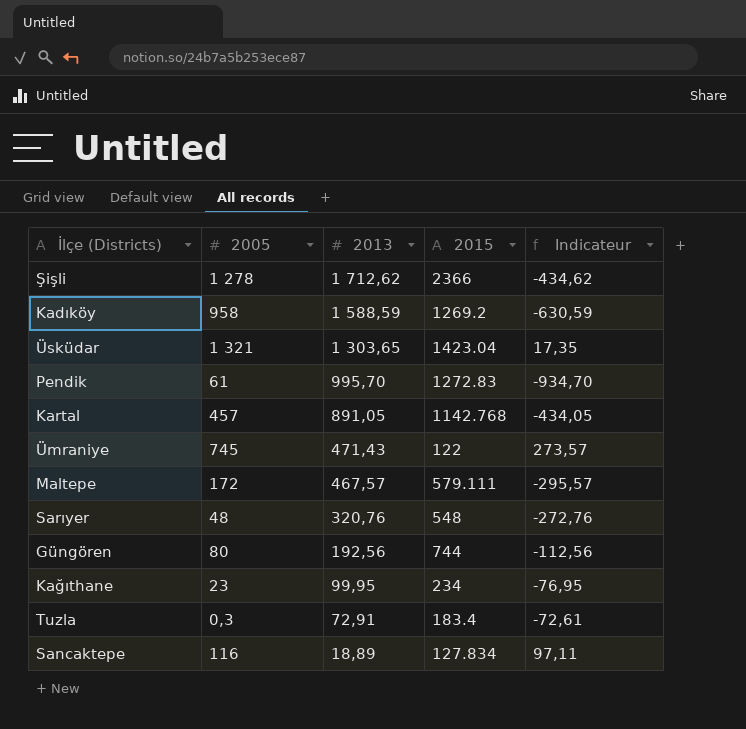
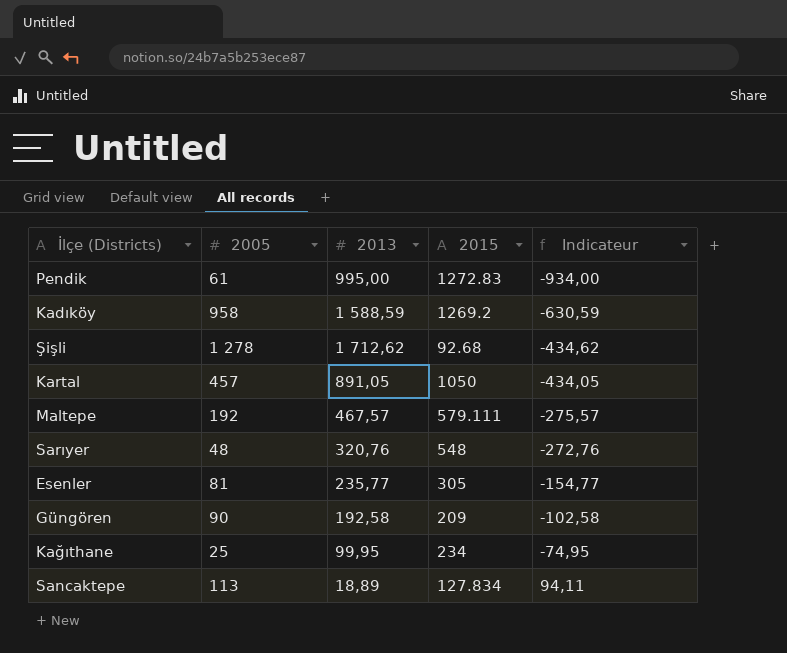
row order: 2013 descending -> Indicateur ascending
row Üsküdar: 1 321 | 1 303,65 | 1423.04 | 17,35 -> none
row Ümraniye: 745 | 471,43 | 122 | 273,57 -> none
row Tuzla: 0,3 | 72,91 | 183.4 | -72,61 -> none
Pendik | 2013: 995,70 -> 995,00
Pendik | Indicateur: -934,70 -> -934,00
Şişli | 2015: 2366 -> 92.68
Kartal | 2015: 1142.768 -> 1050
Maltepe | 2005: 172 -> 192
Maltepe | Indicateur: -295,57 -> -275,57
row Esenler: none -> 81 | 235,77 | 305 | -154,77
Güngören | 2005: 80 -> 90
Güngören | 2013: 192,56 -> 192,58
Güngören | 2015: 744 -> 209
Güngören | Indicateur: -112,56 -> -102,58
Kağıthane | 2005: 23 -> 25
Kağıthane | Indicateur: -76,95 -> -74,95
Sancaktepe | 2005: 116 -> 113
Sancaktepe | Indicateur: 97,11 -> 94,11

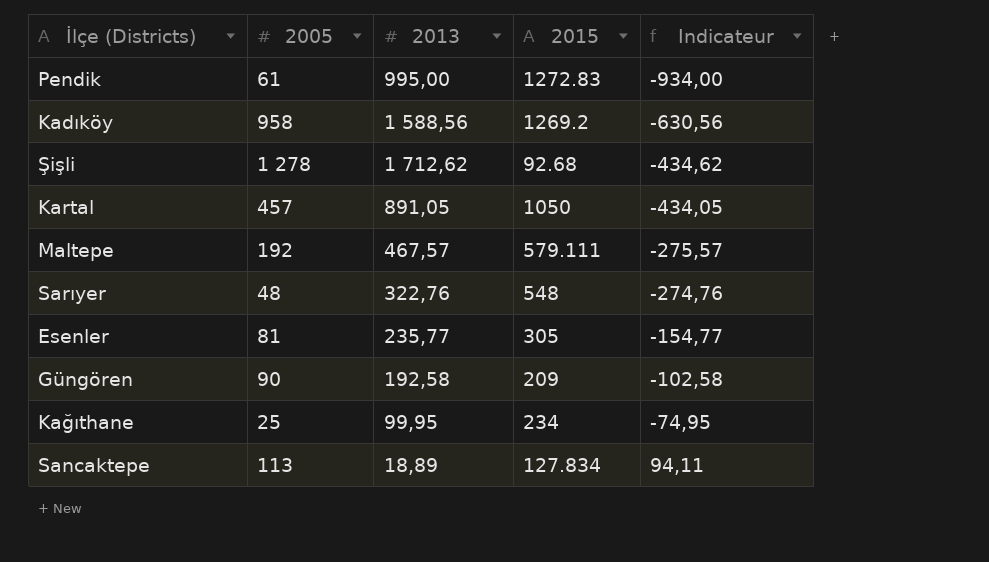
Kadıköy | 2013: 1 588,59 -> 1 588,56
Kadıköy | Indicateur: -630,59 -> -630,56
Sarıyer | 2013: 320,76 -> 322,76
Sarıyer | Indicateur: -272,76 -> -274,76

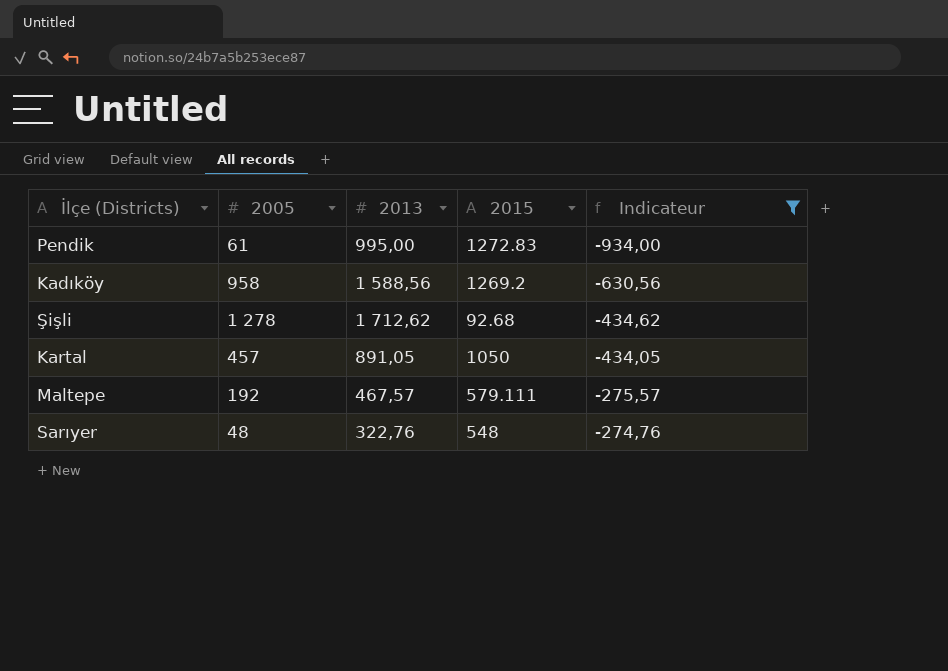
filter: none -> Indicateur <= -274,76

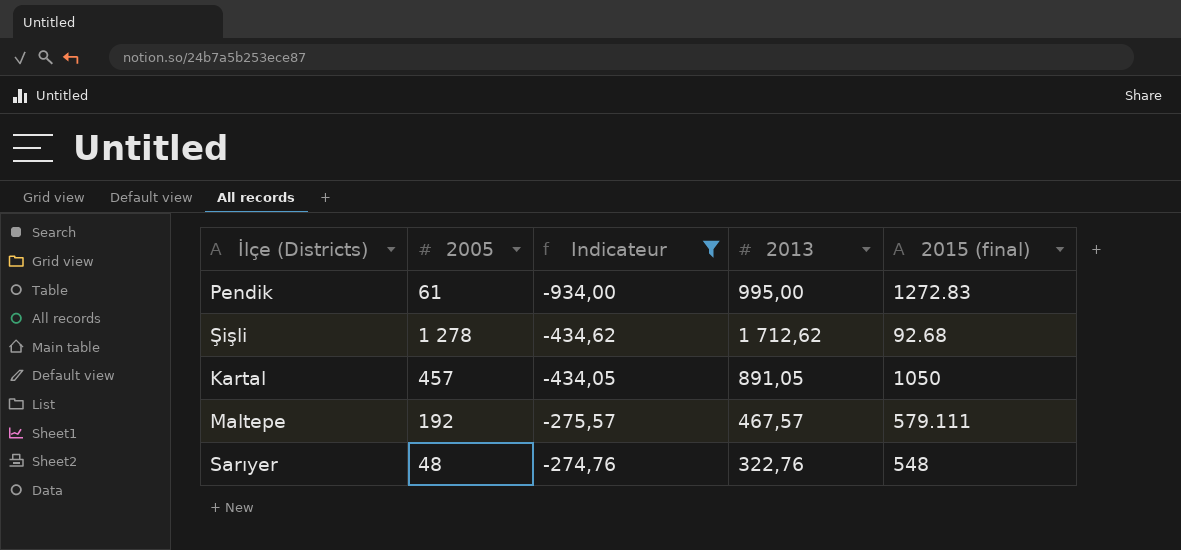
column Indicateur | position: 5 -> 3
column name: 2015 -> 2015 (final)
row Kadıköy: 958 | 1 588,56 | 1269.2 | -630,56 -> none

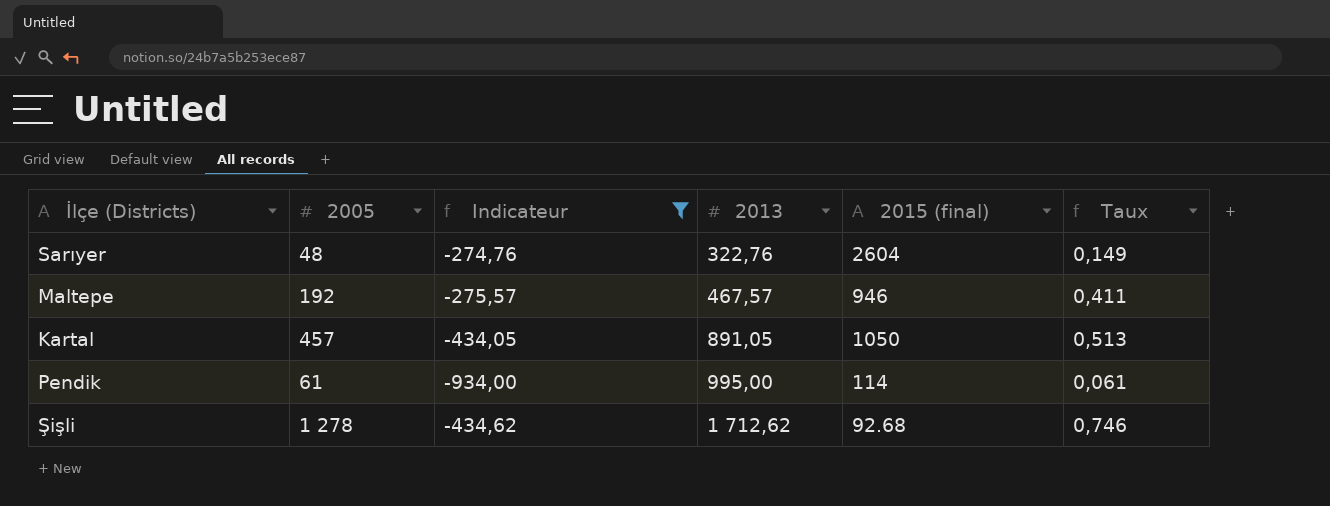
row order: Indicateur ascending -> 2013 ascending
column Taux | formula: none -> [2005] / [2013]
Sarıyer | 2015 (final): 548 -> 2604
Maltepe | 2015 (final): 579.111 -> 946
Pendik | 2015 (final): 1272.83 -> 114

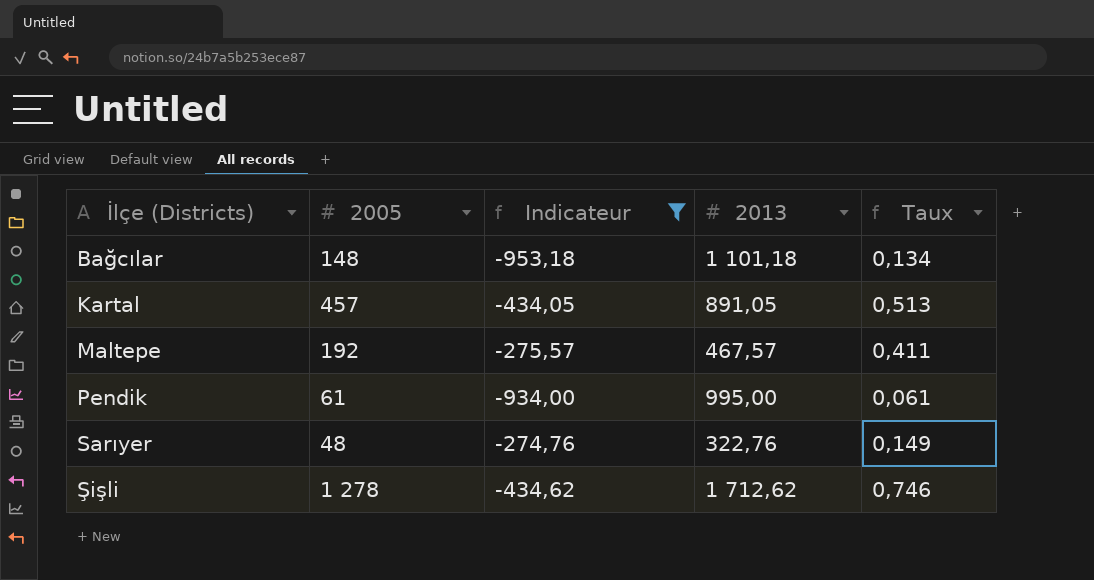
row order: 2013 ascending -> İlçe (Districts) ascending
column 2015 (final) | position: 5 -> none
row Bağcılar: none -> 148 | -953,18 | 1 101,18 | 0,134

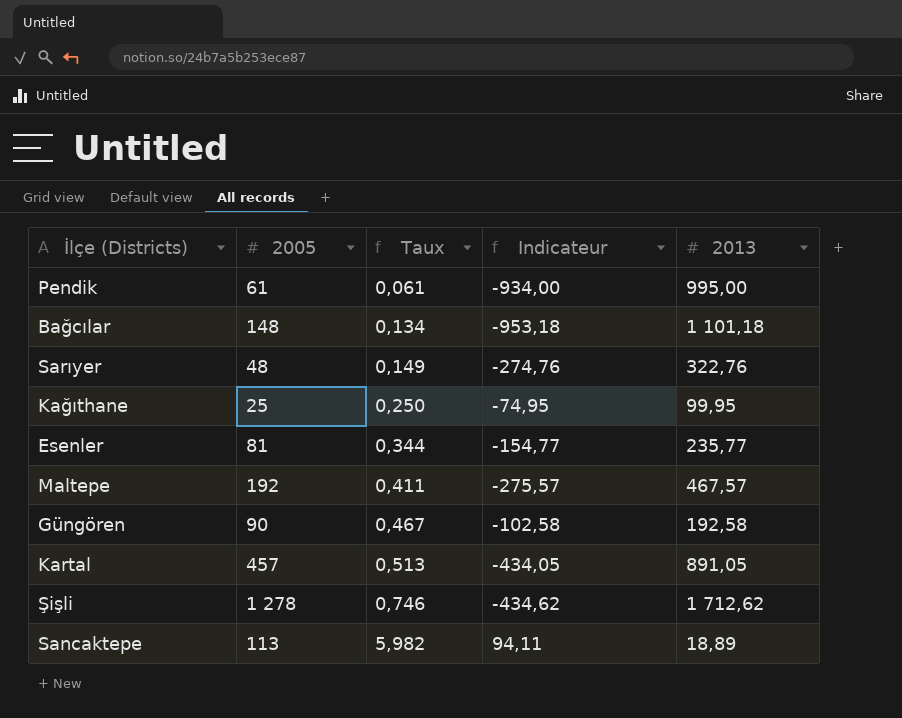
filter: Indicateur <= -274,76 -> none
row order: İlçe (Districts) ascending -> Taux ascending
column Taux | position: 5 -> 3

